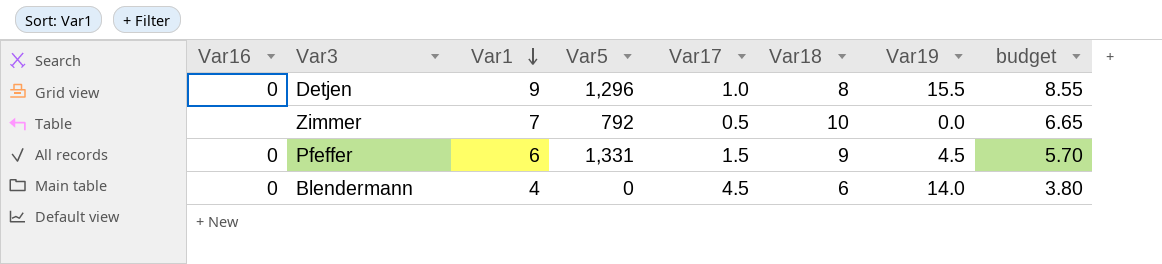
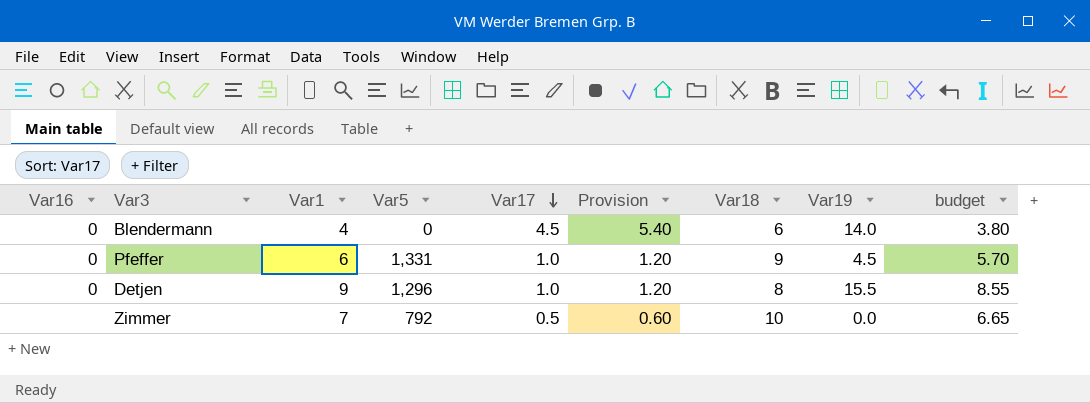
row order: Var1 descending -> Var17 descending
column Provision | formula: none -> [Var17] * 1.2
Pfeffer | Var17: 1.5 -> 1.0

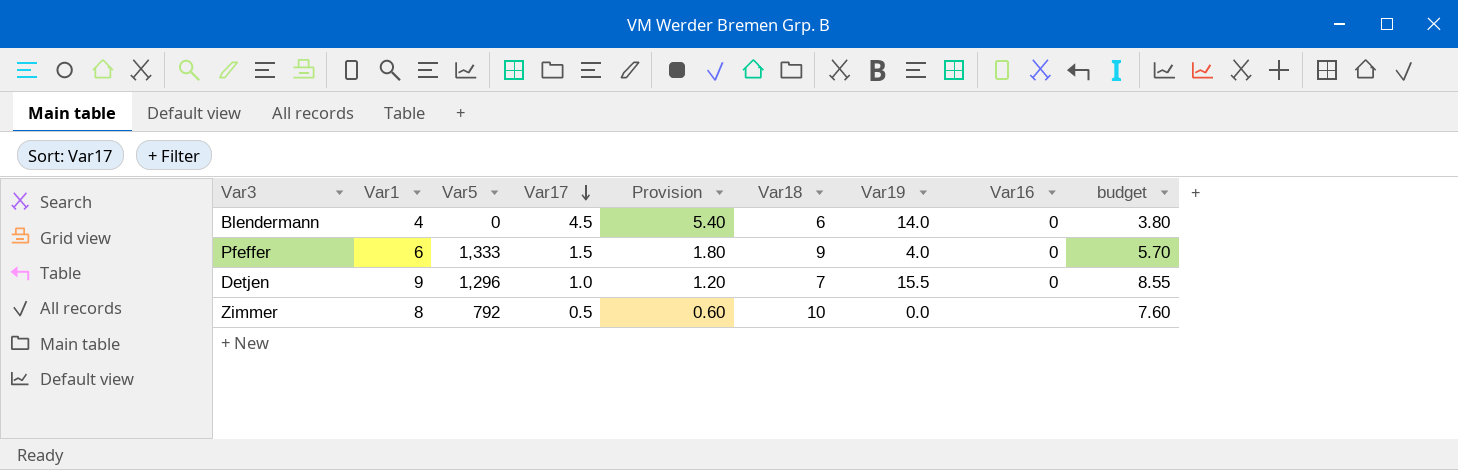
column Var16 | position: 1 -> 8
Pfeffer | Var5: 1,331 -> 1,333
Pfeffer | Var17: 1.0 -> 1.5
Pfeffer | Provision: 1.20 -> 1.80
Pfeffer | Var19: 4.5 -> 4.0
Detjen | Var18: 8 -> 7
Zimmer | Var1: 7 -> 8
Zimmer | budget: 6.65 -> 7.60

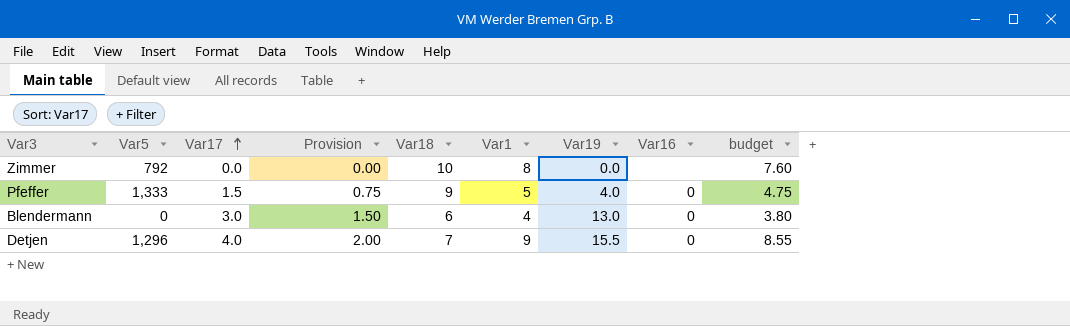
row order: Var17 descending -> Var17 ascending
column Provision | formula: [Var17] * 1.2 -> [Var17] * 0.5
column Var1 | position: 2 -> 6
Zimmer | Var17: 0.5 -> 0.0
Pfeffer | Var1: 6 -> 5
Pfeffer | budget: 5.70 -> 4.75
Blendermann | Var17: 4.5 -> 3.0
Blendermann | Var19: 14.0 -> 13.0
Detjen | Var17: 1.0 -> 4.0

